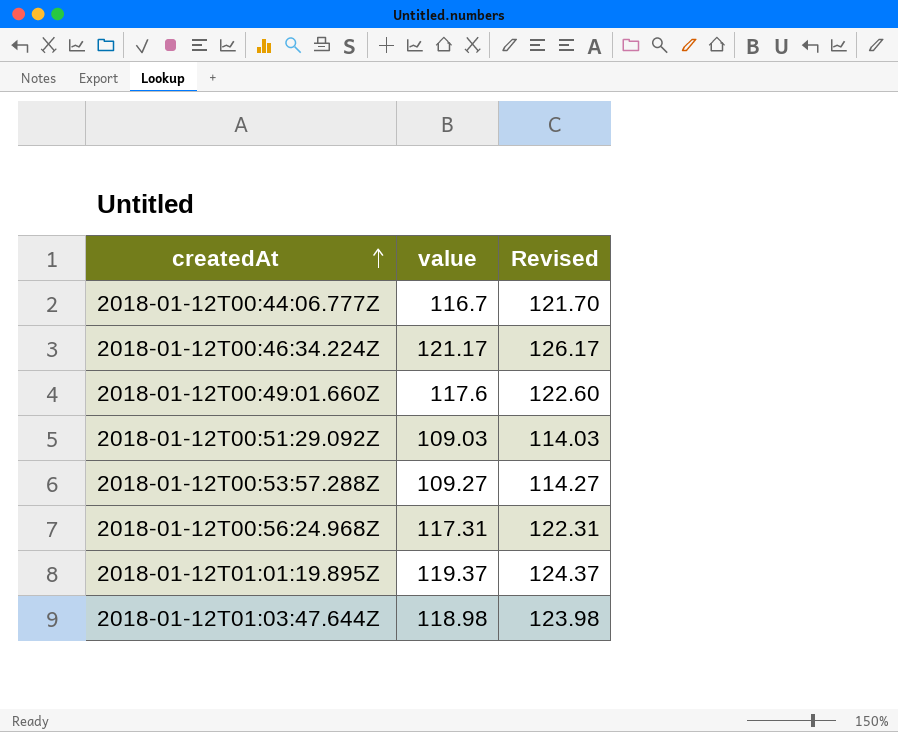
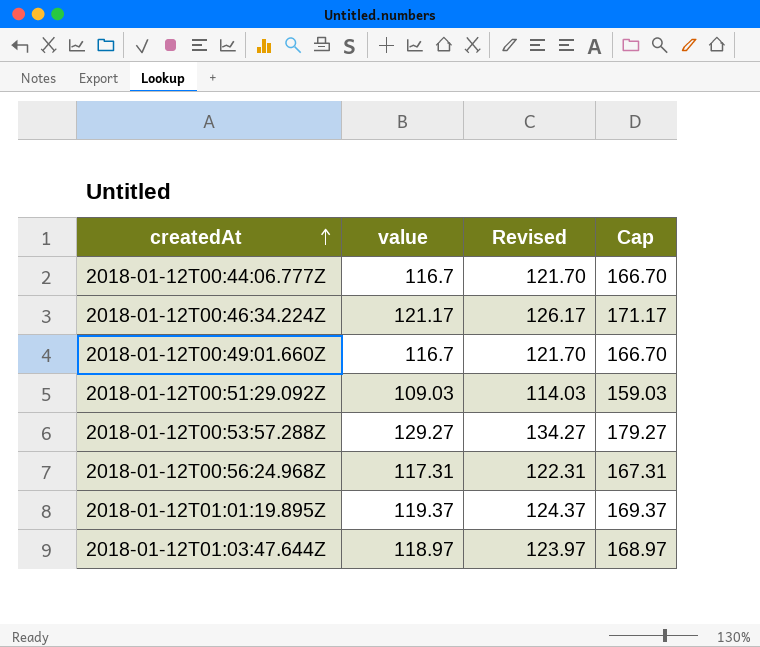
column Cap | formula: none -> [value] + 50
2018-01-12T00:49:01.660Z | value: 117.6 -> 116.7
2018-01-12T00:49:01.660Z | Revised: 122.60 -> 121.70
2018-01-12T00:53:57.288Z | value: 109.27 -> 129.27
2018-01-12T00:53:57.288Z | Revised: 114.27 -> 134.27
2018-01-12T01:03:47.644Z | value: 118.98 -> 118.97
2018-01-12T01:03:47.644Z | Revised: 123.98 -> 123.97

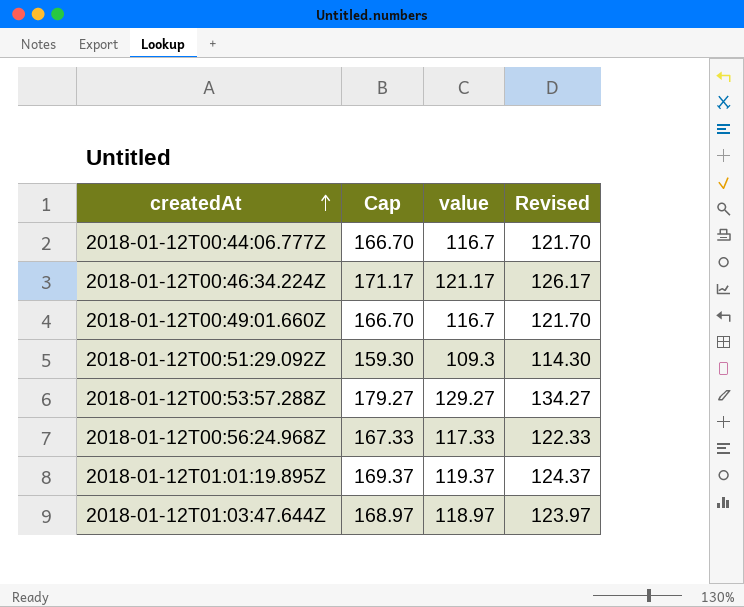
column Cap | position: 4 -> 2
2018-01-12T00:51:29.092Z | Cap: 159.03 -> 159.30
2018-01-12T00:51:29.092Z | value: 109.03 -> 109.3
2018-01-12T00:51:29.092Z | Revised: 114.03 -> 114.30
2018-01-12T00:56:24.968Z | Cap: 167.31 -> 167.33
2018-01-12T00:56:24.968Z | value: 117.31 -> 117.33
2018-01-12T00:56:24.968Z | Revised: 122.31 -> 122.33

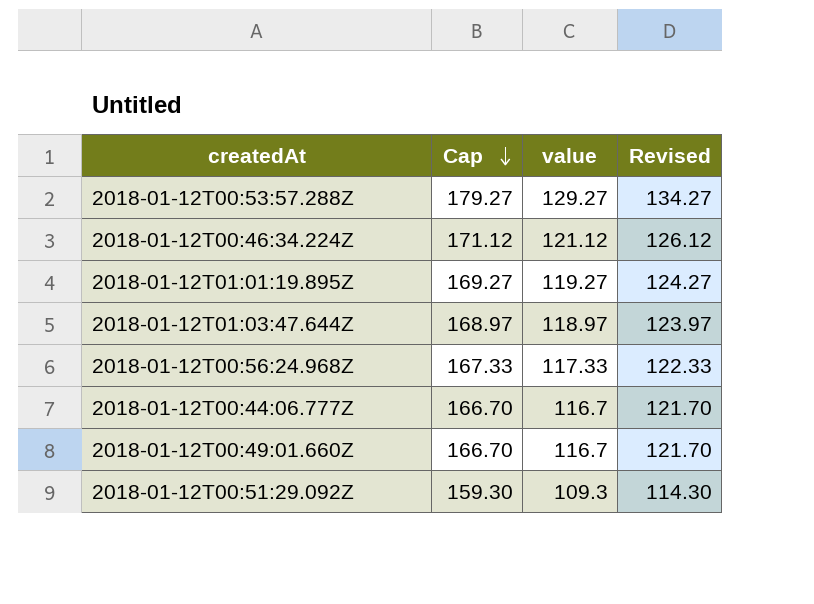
row order: createdAt ascending -> Cap descending
2018-01-12T00:46:34.224Z | Cap: 171.17 -> 171.12
2018-01-12T00:46:34.224Z | value: 121.17 -> 121.12
2018-01-12T00:46:34.224Z | Revised: 126.17 -> 126.12
2018-01-12T01:01:19.895Z | Cap: 169.37 -> 169.27
2018-01-12T01:01:19.895Z | value: 119.37 -> 119.27
2018-01-12T01:01:19.895Z | Revised: 124.37 -> 124.27

